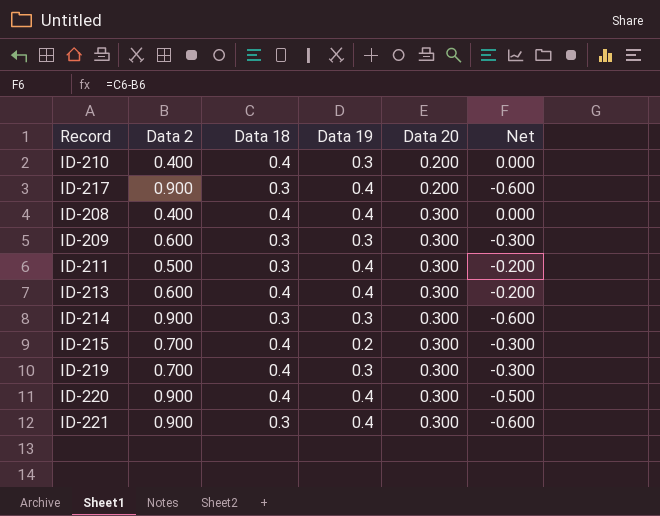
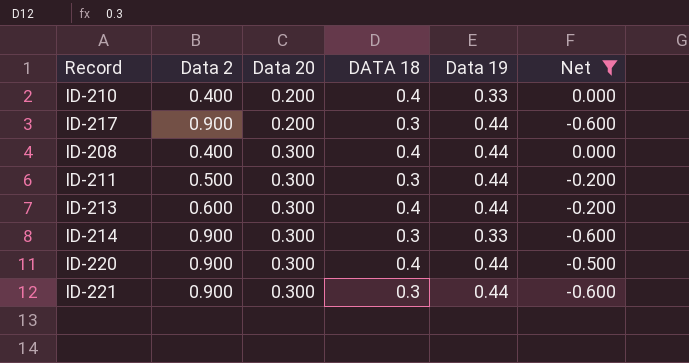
filter: none -> Net != -0.300
column Data 20 | position: 5 -> 3
column name: Data 18 -> DATA 18
ID-210 | Data 19: 0.3 -> 0.33
ID-217 | Data 19: 0.4 -> 0.44
ID-208 | Data 19: 0.4 -> 0.44
ID-211 | Data 19: 0.4 -> 0.44
ID-213 | Data 19: 0.4 -> 0.44
ID-214 | Data 19: 0.3 -> 0.33
ID-220 | Data 19: 0.4 -> 0.44
ID-221 | Data 19: 0.4 -> 0.44

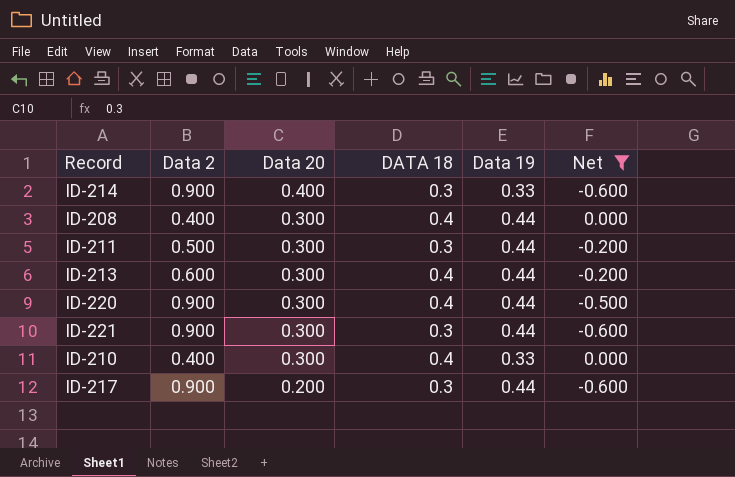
row order: Data 20 ascending -> Data 20 descending
ID-214 | Data 20: 0.300 -> 0.400
ID-210 | Data 20: 0.200 -> 0.300

